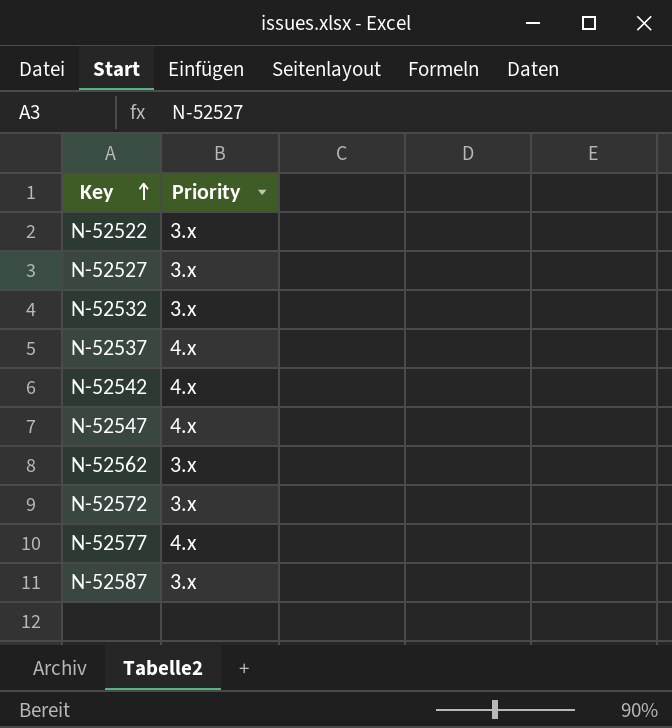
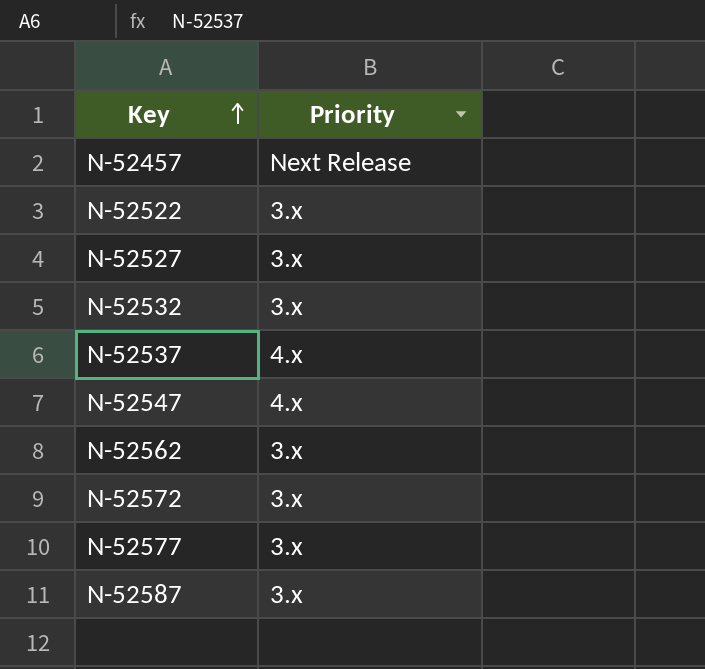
row N-52542: 4.x -> none
row N-52457: none -> Next Release
N-52577 | Priority: 4.x -> 3.x

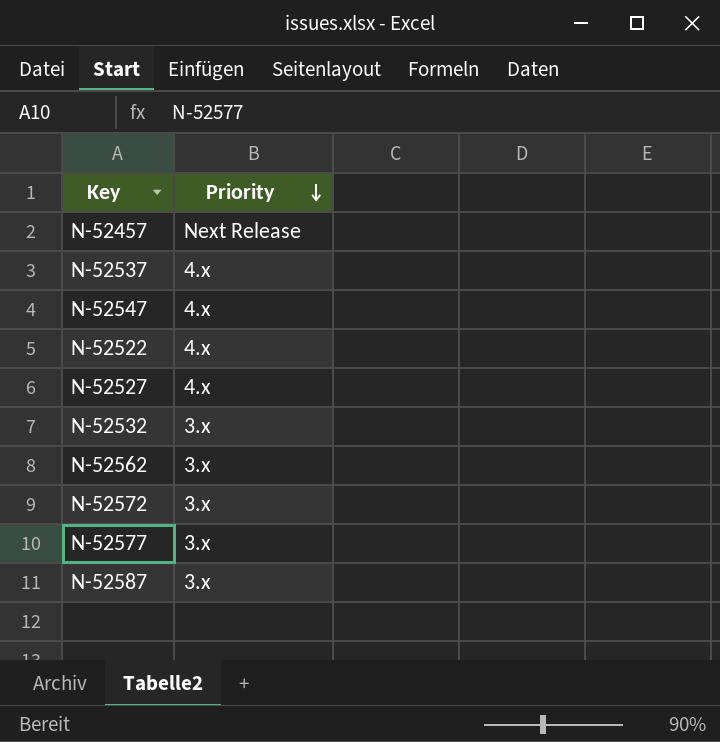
row order: Key ascending -> Priority descending
N-52522 | Priority: 3.x -> 4.x
N-52527 | Priority: 3.x -> 4.x

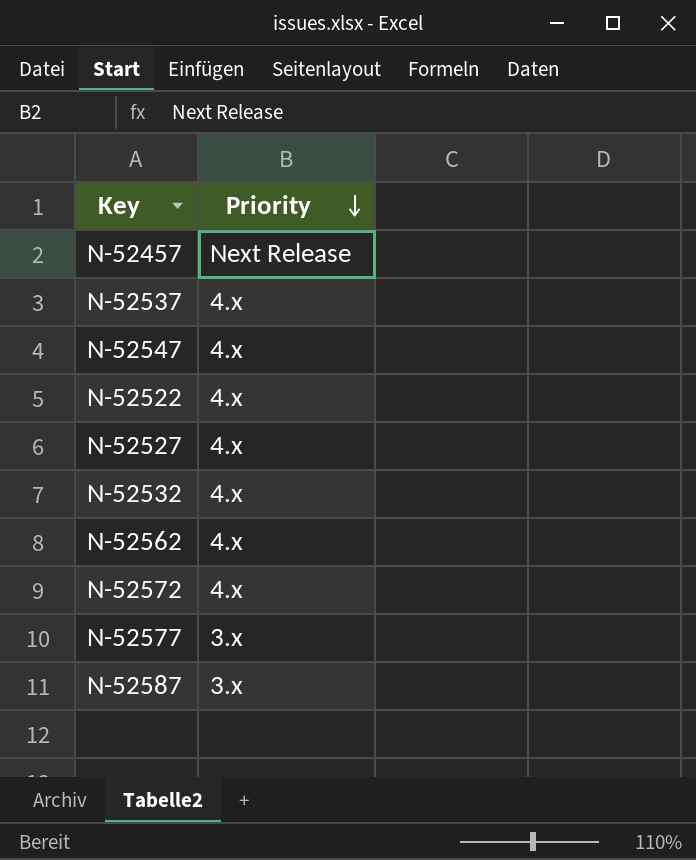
N-52532 | Priority: 3.x -> 4.x
N-52562 | Priority: 3.x -> 4.x
N-52572 | Priority: 3.x -> 4.x

